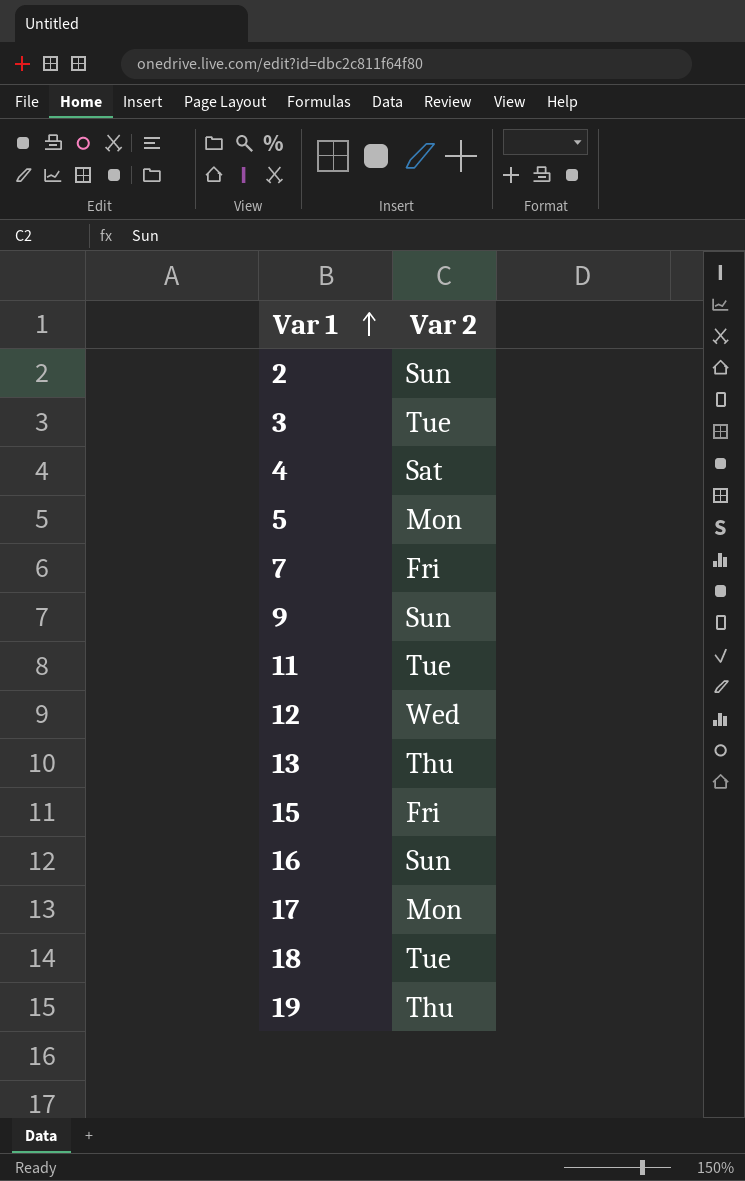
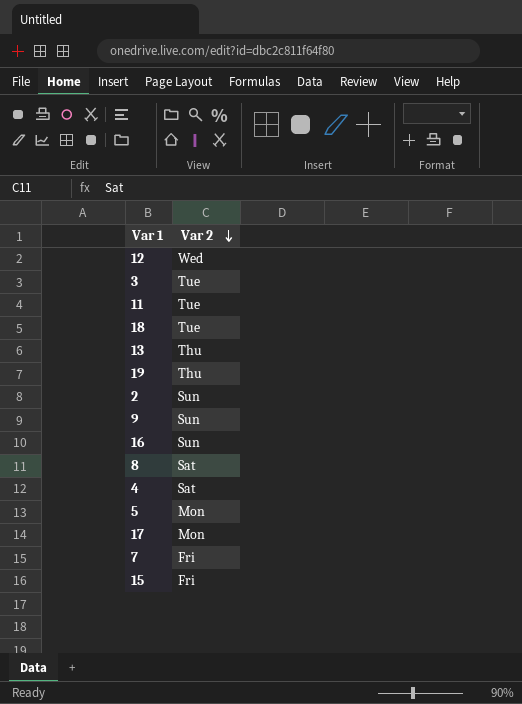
row order: Var 1 ascending -> Var 2 descending
row 8: none -> Sat

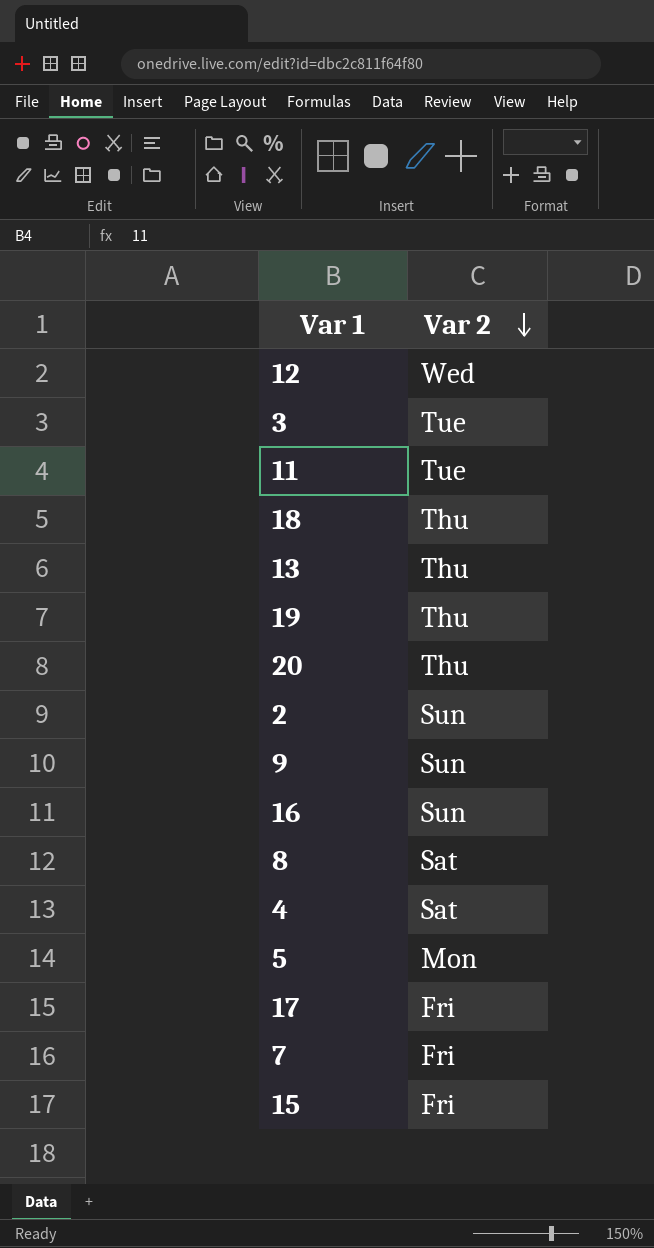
18 | Var 2: Tue -> Thu
row 20: none -> Thu
17 | Var 2: Mon -> Fri

